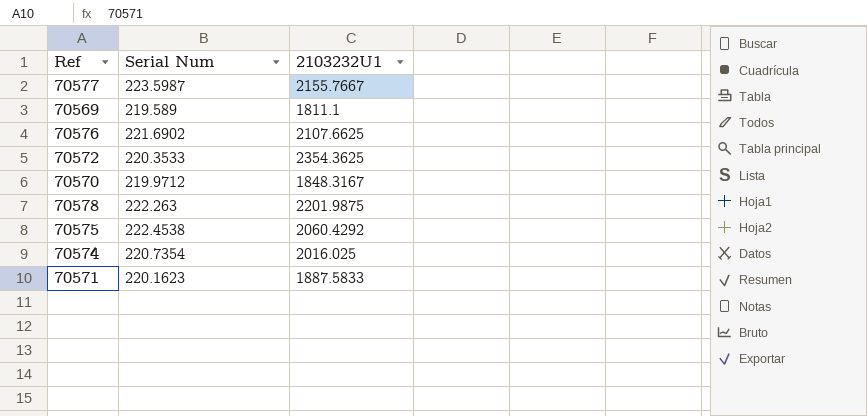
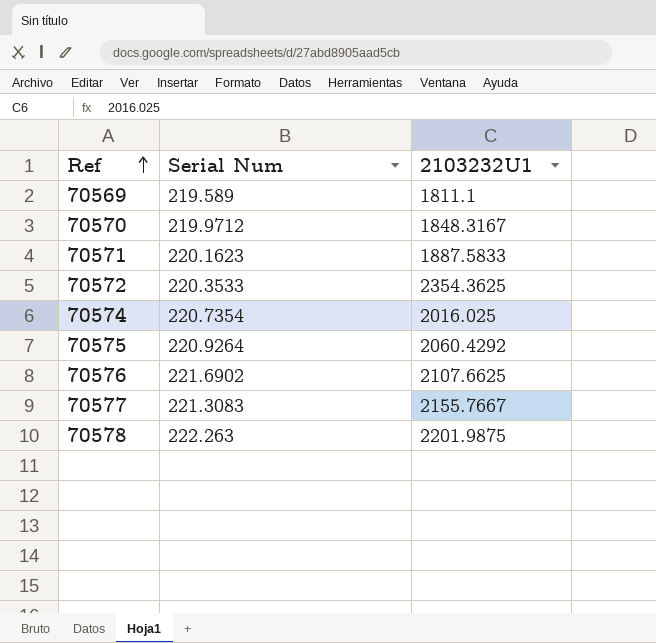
row order: none -> Ref ascending
70575 | Serial Num: 222.4538 -> 220.9264
70577 | Serial Num: 223.5987 -> 221.3083

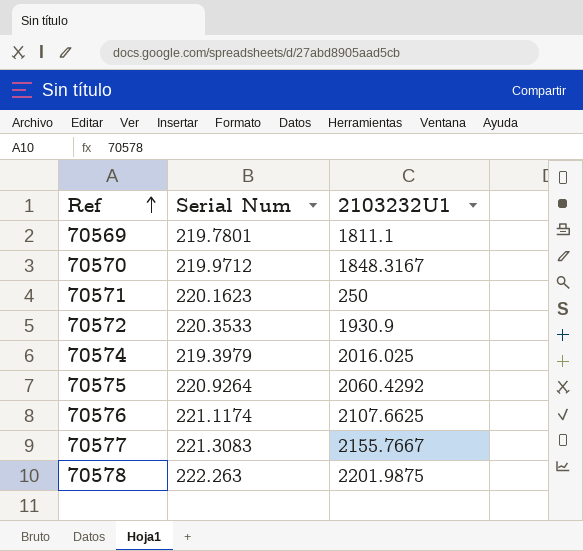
70569 | Serial Num: 219.589 -> 219.7801
70571 | 2103232U1: 1887.5833 -> 250
70572 | 2103232U1: 2354.3625 -> 1930.9
70574 | Serial Num: 220.7354 -> 219.3979
70576 | Serial Num: 221.6902 -> 221.1174

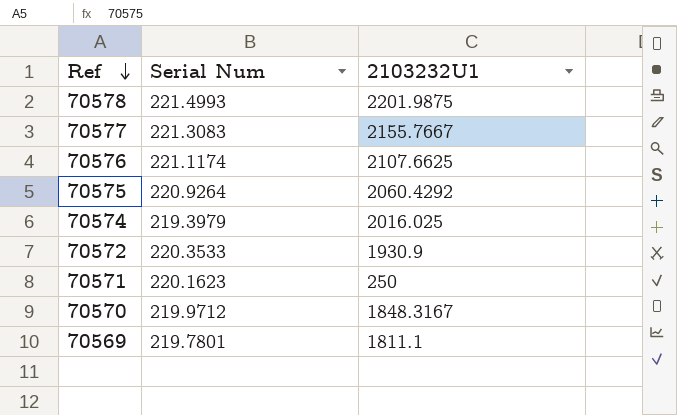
row order: Ref ascending -> Ref descending
70578 | Serial Num: 222.263 -> 221.4993

